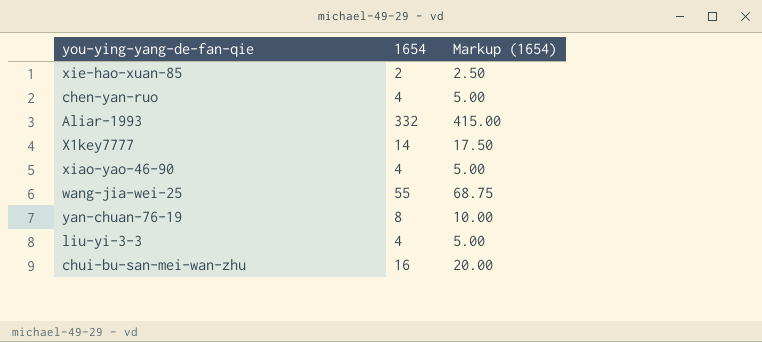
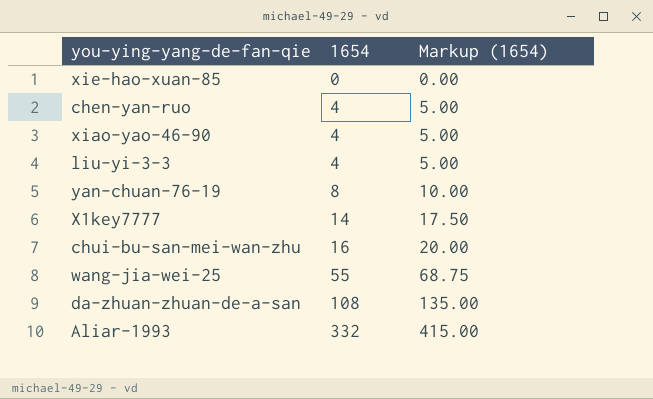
row order: none -> 1654 ascending
xie-hao-xuan-85 | 1654: 2 -> 0
xie-hao-xuan-85 | Markup (1654): 2.50 -> 0.00
row da-zhuan-zhuan-de-a-san: none -> 108 | 135.00

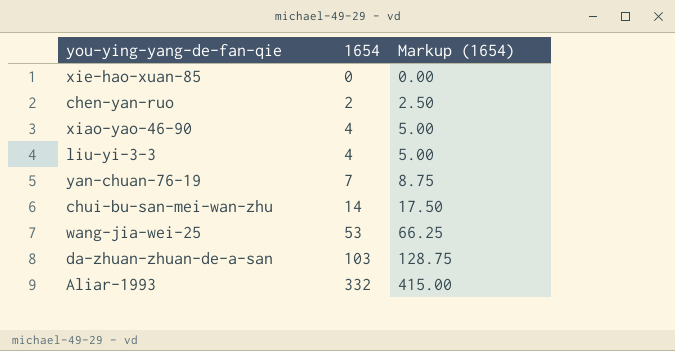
row X1key7777: 14 | 17.50 -> none
chen-yan-ruo | 1654: 4 -> 2
chen-yan-ruo | Markup (1654): 5.00 -> 2.50
yan-chuan-76-19 | 1654: 8 -> 7
yan-chuan-76-19 | Markup (1654): 10.00 -> 8.75
chui-bu-san-mei-wan-zhu | 1654: 16 -> 14
chui-bu-san-mei-wan-zhu | Markup (1654): 20.00 -> 17.50
wang-jia-wei-25 | 1654: 55 -> 53
wang-jia-wei-25 | Markup (1654): 68.75 -> 66.25
da-zhuan-zhuan-de-a-san | 1654: 108 -> 103
da-zhuan-zhuan-de-a-san | Markup (1654): 135.00 -> 128.75

